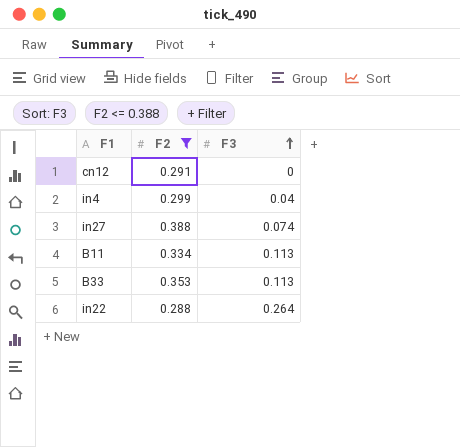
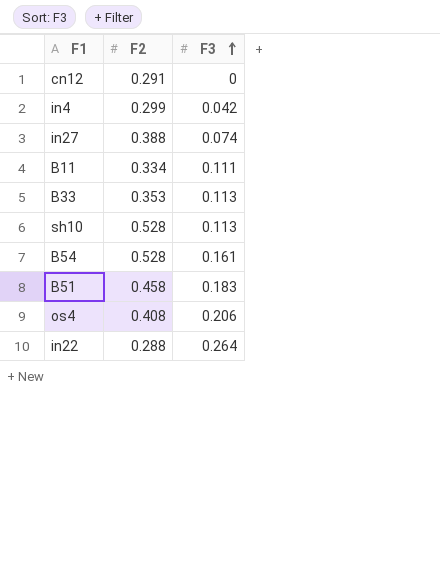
filter: F2 <= 0.388 -> none
in4 | F3: 0.04 -> 0.042
B11 | F3: 0.113 -> 0.111

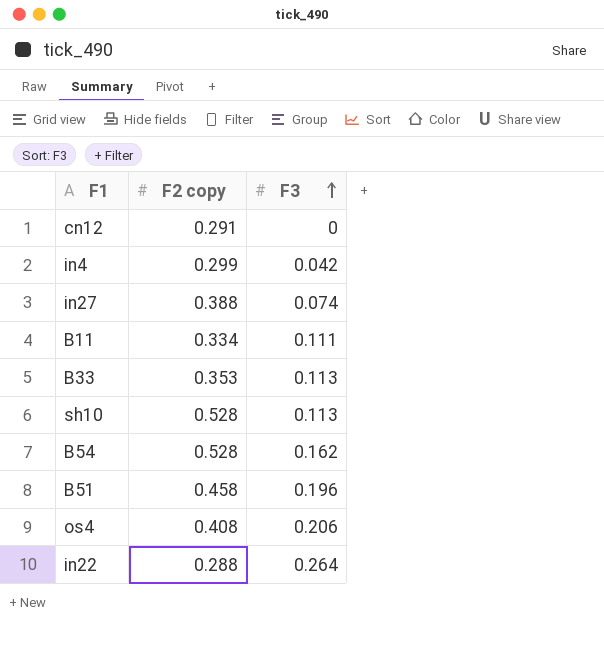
column name: F2 -> F2 copy
B54 | F3: 0.161 -> 0.162
B51 | F3: 0.183 -> 0.196

